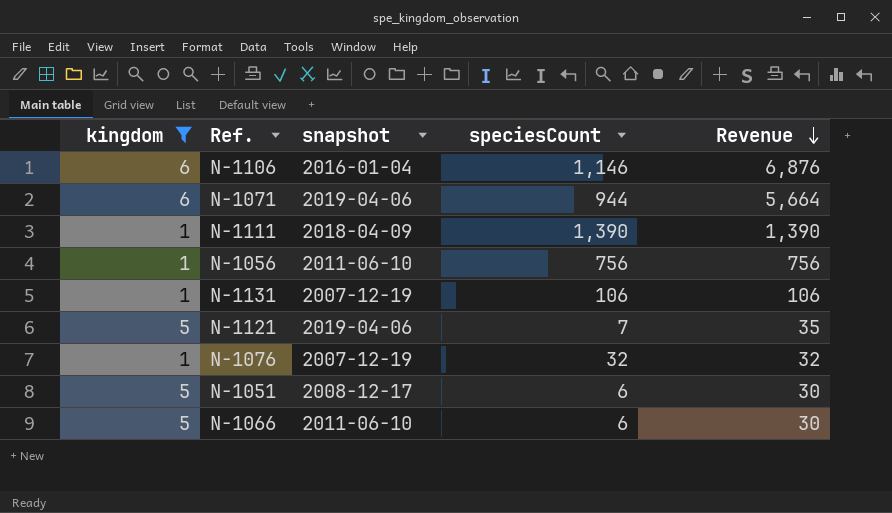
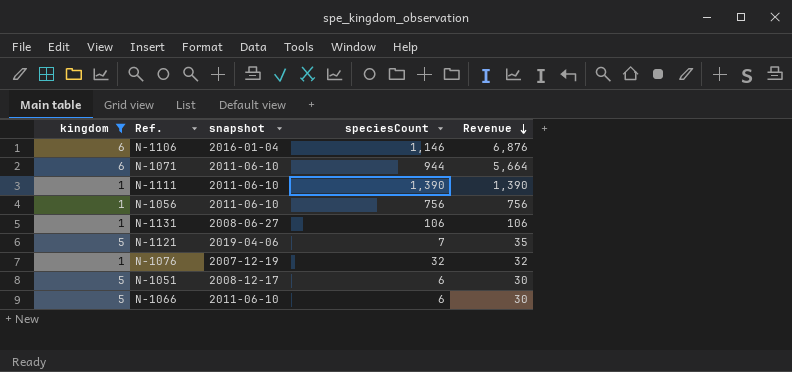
N-1071 | snapshot: 2019-04-06 -> 2011-06-10
N-1111 | snapshot: 2018-04-09 -> 2011-06-10
N-1131 | snapshot: 2007-12-19 -> 2008-06-27

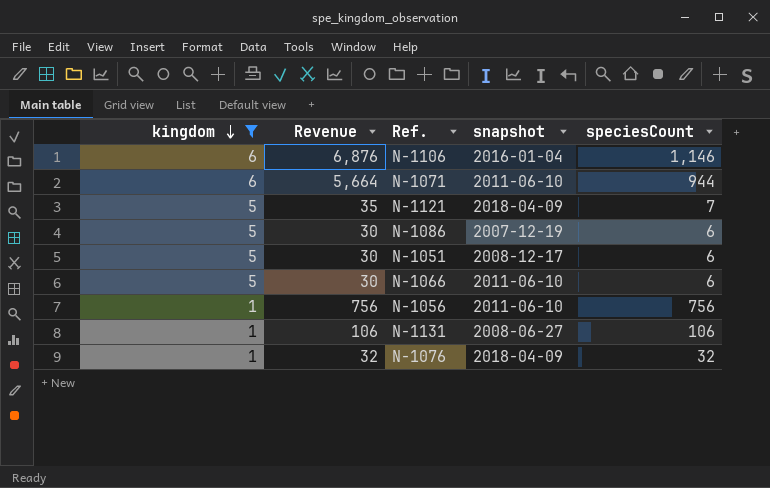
row order: Revenue descending -> kingdom descending
column Revenue | position: 5 -> 2
row N-1111: 1 | 2011-06-10 | 1,390 | 1,390 -> none
N-1121 | snapshot: 2019-04-06 -> 2018-04-09
row N-1086: none -> 5 | 30 | 2007-12-19 | 6
N-1076 | snapshot: 2007-12-19 -> 2018-04-09

